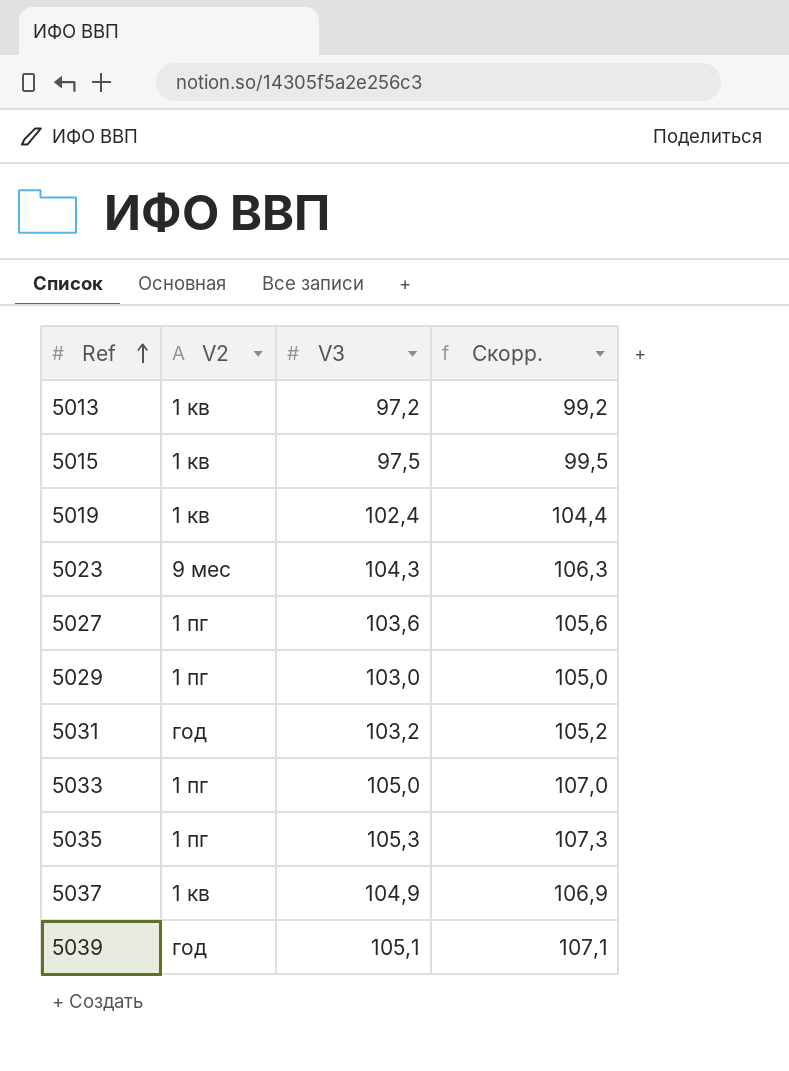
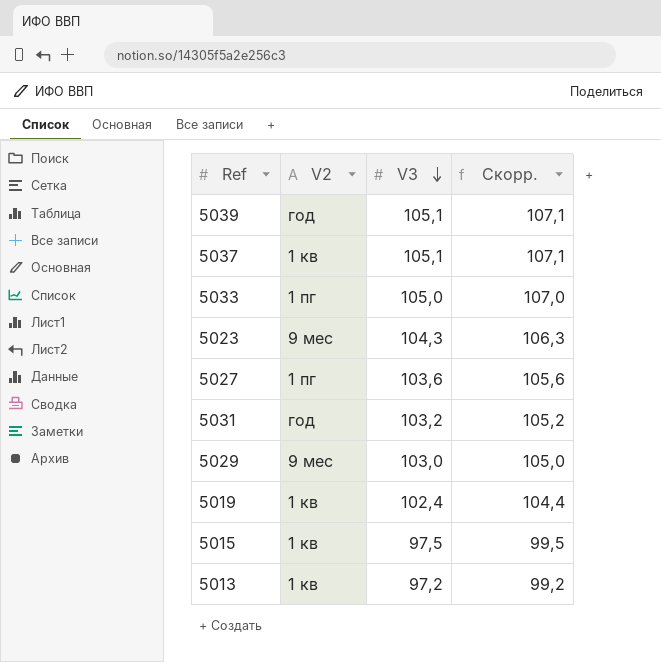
row order: Ref ascending -> V3 descending
row 5035: 1 пг | 105,3 | 107,3 -> none
5037 | V3: 104,9 -> 105,1
5037 | Скорр.: 106,9 -> 107,1
5029 | V2: 1 пг -> 9 мес

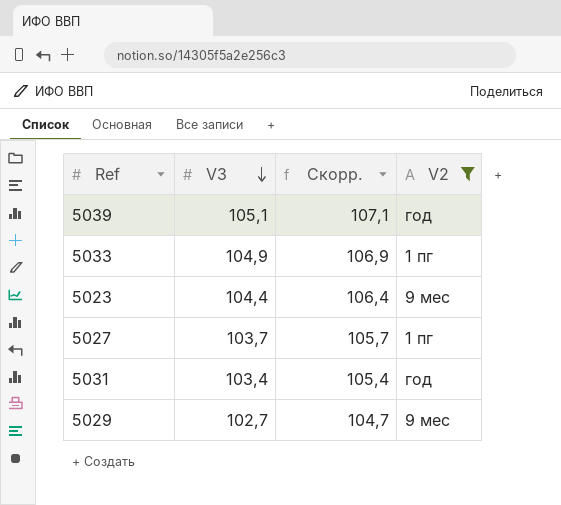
filter: none -> V2 != 1 кв
column V2 | position: 2 -> 4
5033 | V3: 105,0 -> 104,9
5033 | Скорр.: 107,0 -> 106,9
5023 | V3: 104,3 -> 104,4
5023 | Скорр.: 106,3 -> 106,4
5027 | V3: 103,6 -> 103,7
5027 | Скорр.: 105,6 -> 105,7
5031 | V3: 103,2 -> 103,4
5031 | Скорр.: 105,2 -> 105,4
5029 | V3: 103,0 -> 102,7
5029 | Скорр.: 105,0 -> 104,7

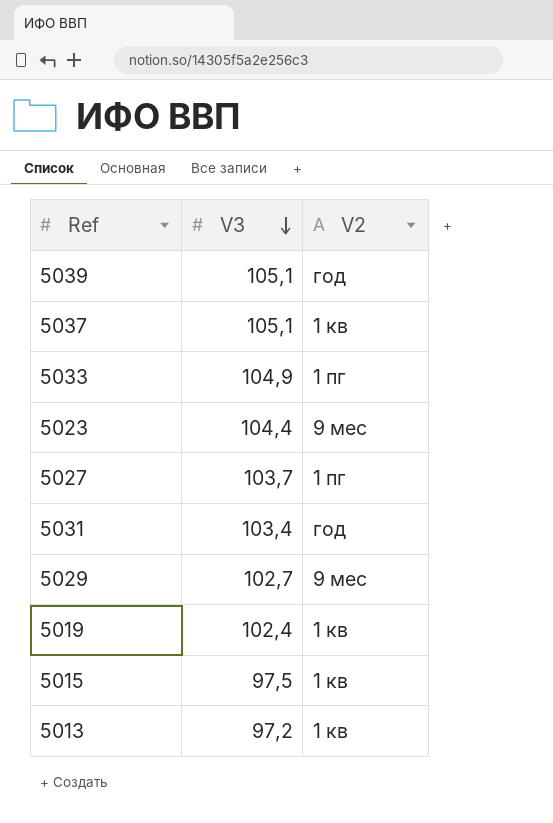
filter: V2 != 1 кв -> none
column Скорр. | formula: [V3] + 2 -> none

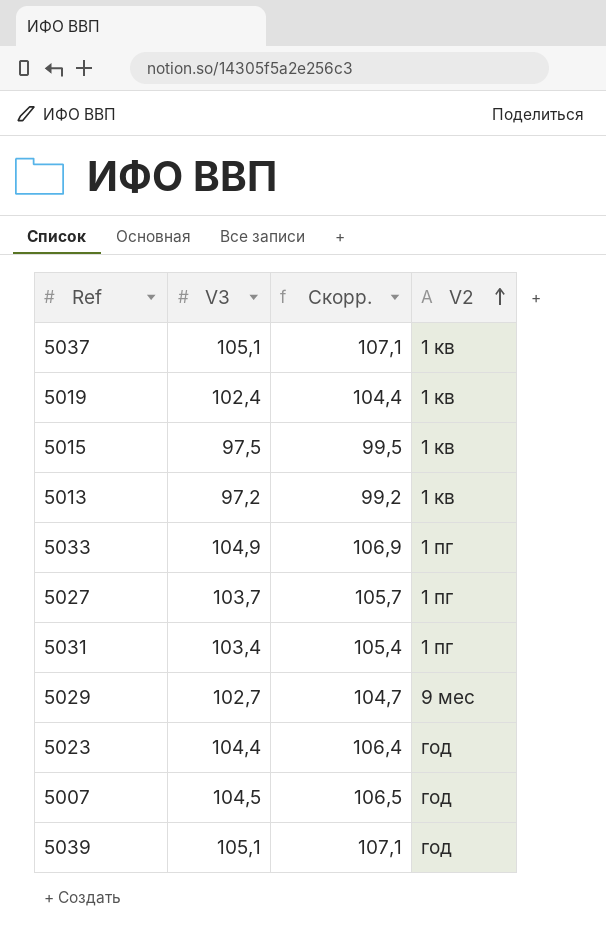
row order: V3 descending -> V2 ascending
column Скорр. | formula: none -> [V3] + 2
5031 | V2: год -> 1 пг
5023 | V2: 9 мес -> год
row 5007: none -> 104,5 | 106,5 | год

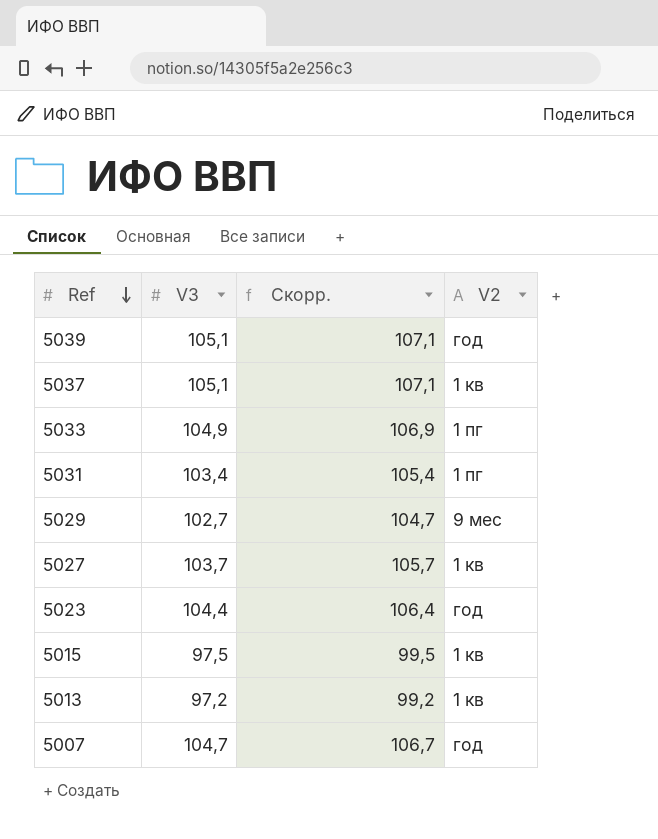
row order: V2 ascending -> Ref descending
row 5019: 102,4 | 104,4 | 1 кв -> none
5027 | V2: 1 пг -> 1 кв
5007 | V3: 104,5 -> 104,7
5007 | Скорр.: 106,5 -> 106,7

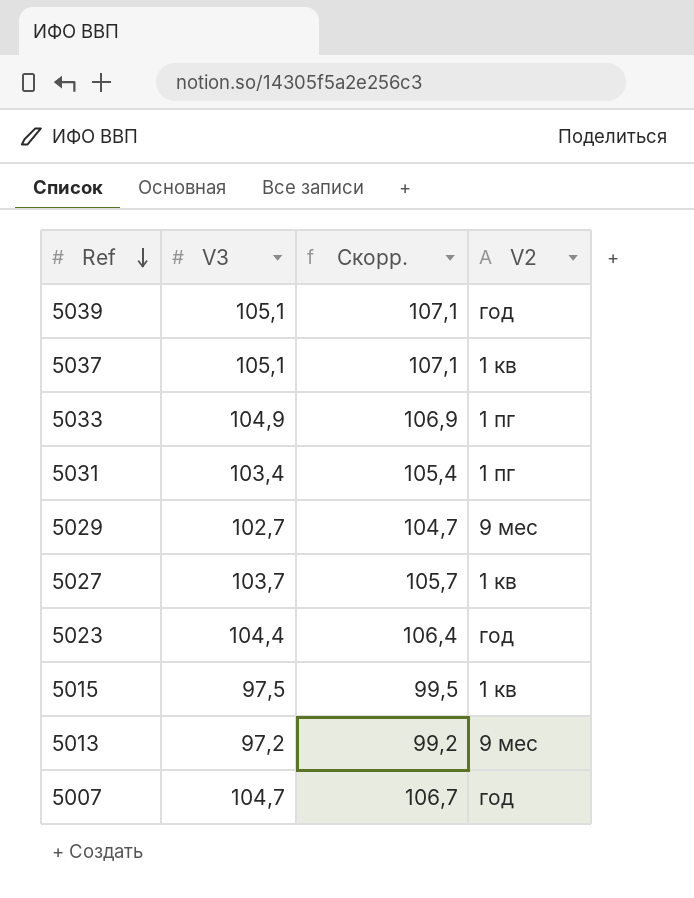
5013 | V2: 1 кв -> 9 мес

